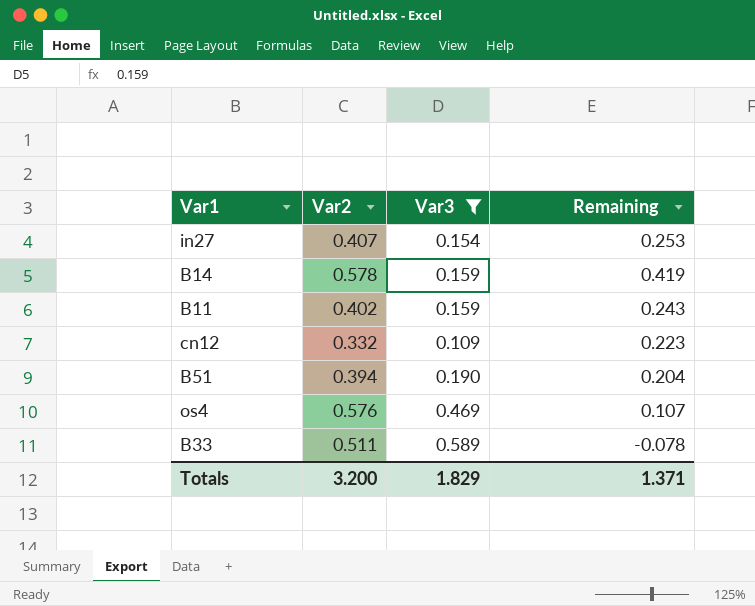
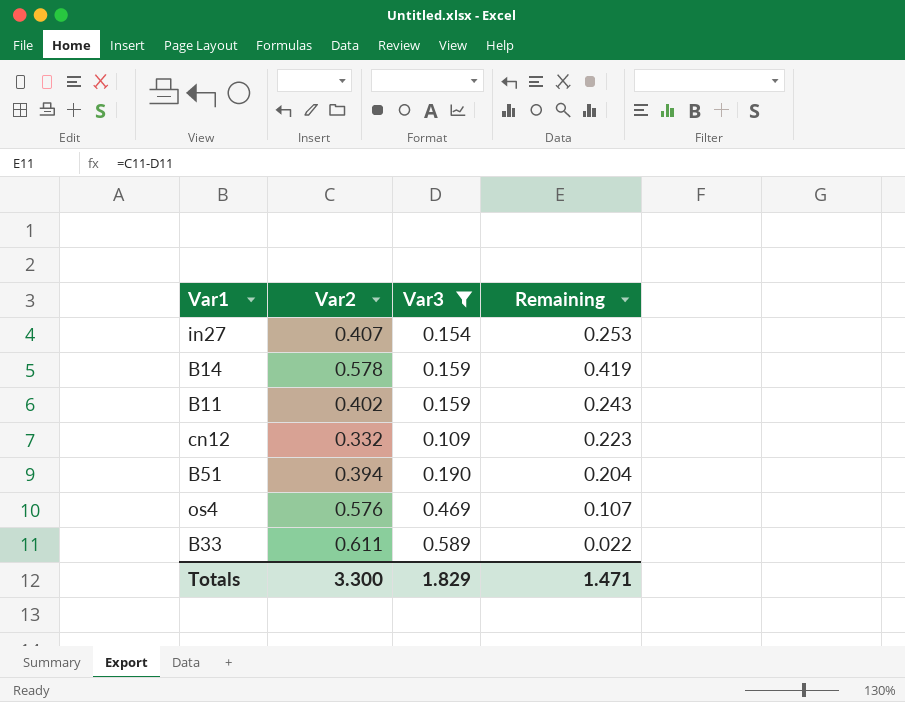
B33 | Var2: 0.511 -> 0.611
B33 | Remaining: -0.078 -> 0.022
Totals | Var2: 3.200 -> 3.300
Totals | Remaining: 1.371 -> 1.471

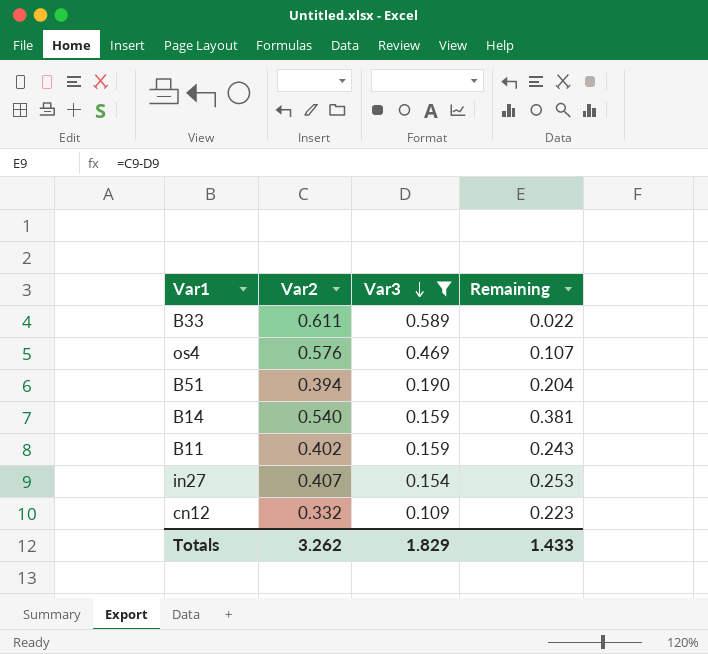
row order: none -> Var3 descending
B14 | Var2: 0.578 -> 0.540
B14 | Remaining: 0.419 -> 0.381
Totals | Var2: 3.300 -> 3.262
Totals | Remaining: 1.471 -> 1.433

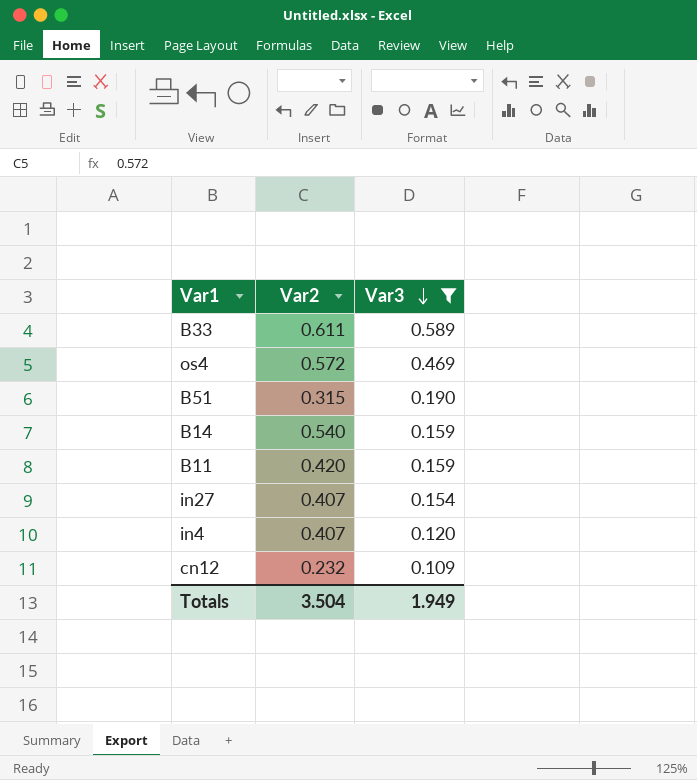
column Remaining | formula: [Var2] - [Var3] -> none
os4 | Var2: 0.576 -> 0.572
B51 | Var2: 0.394 -> 0.315
B11 | Var2: 0.402 -> 0.420
row in4: none -> 0.407 | 0.120
cn12 | Var2: 0.332 -> 0.232
Totals | Var2: 3.262 -> 3.504
Totals | Var3: 1.829 -> 1.949

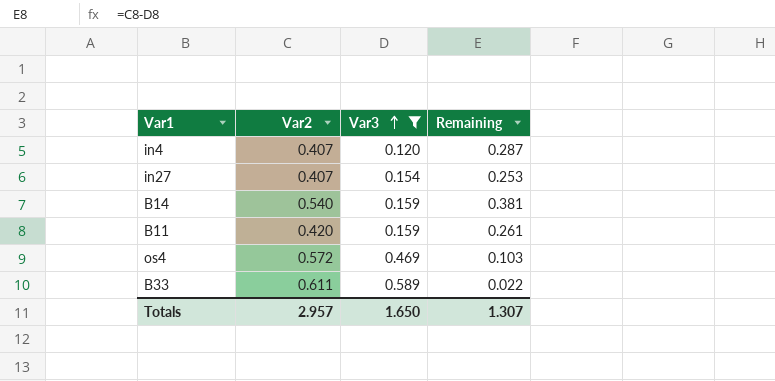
row order: Var3 descending -> Var3 ascending
column Remaining | formula: none -> [Var2] - [Var3]
row B51: 0.315 | 0.190 -> none
row cn12: 0.232 | 0.109 -> none
Totals | Var2: 3.504 -> 2.957
Totals | Var3: 1.949 -> 1.650

